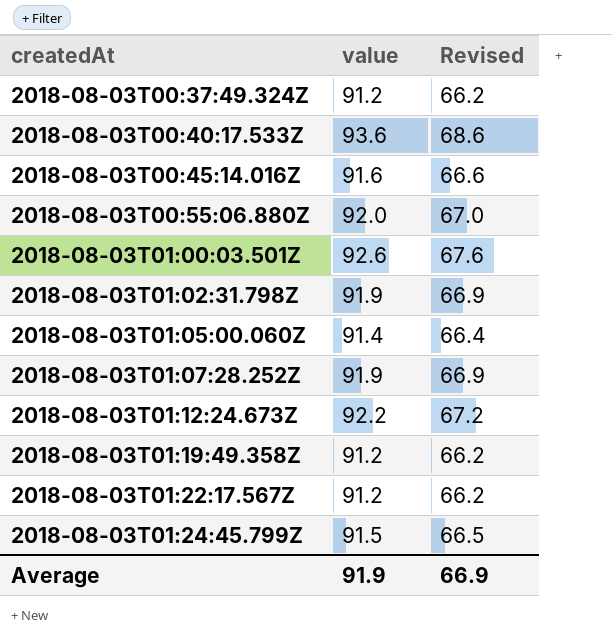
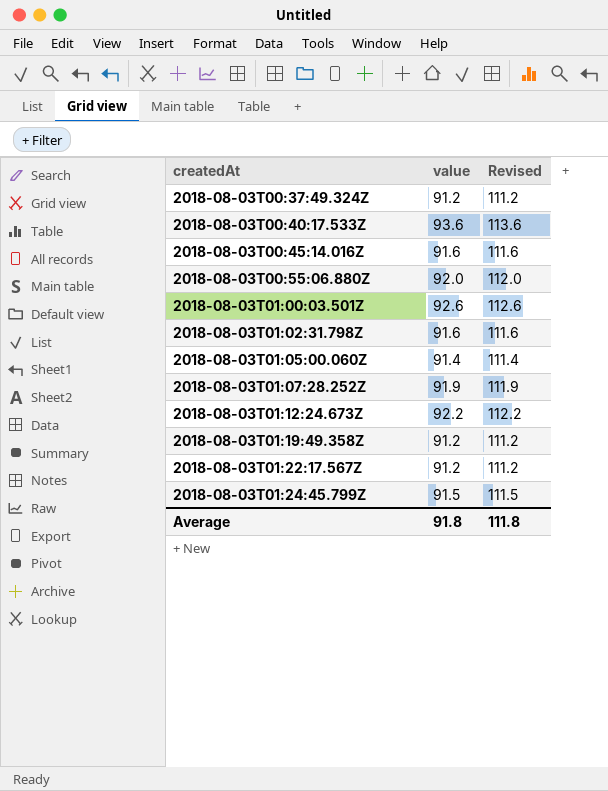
column Revised | formula: [value] - 25 -> [value] + 20
2018-08-03T01:02:31.798Z | value: 91.9 -> 91.6
Average | value: 91.9 -> 91.8
Average | Revised: 66.9 -> 111.8

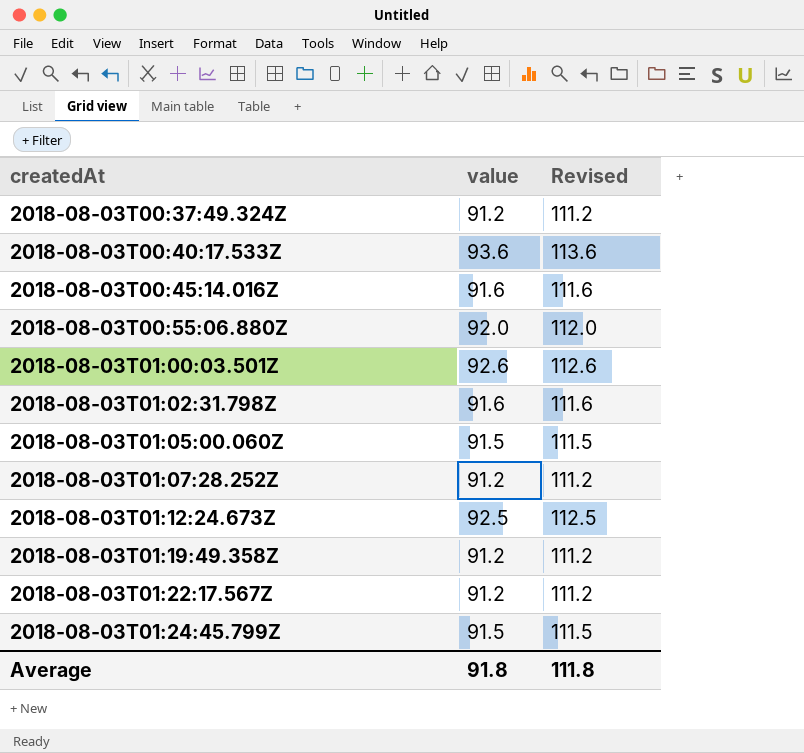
2018-08-03T01:05:00.060Z | value: 91.4 -> 91.5
2018-08-03T01:05:00.060Z | Revised: 111.4 -> 111.5
2018-08-03T01:07:28.252Z | value: 91.9 -> 91.2
2018-08-03T01:07:28.252Z | Revised: 111.9 -> 111.2
2018-08-03T01:12:24.673Z | value: 92.2 -> 92.5
2018-08-03T01:12:24.673Z | Revised: 112.2 -> 112.5

